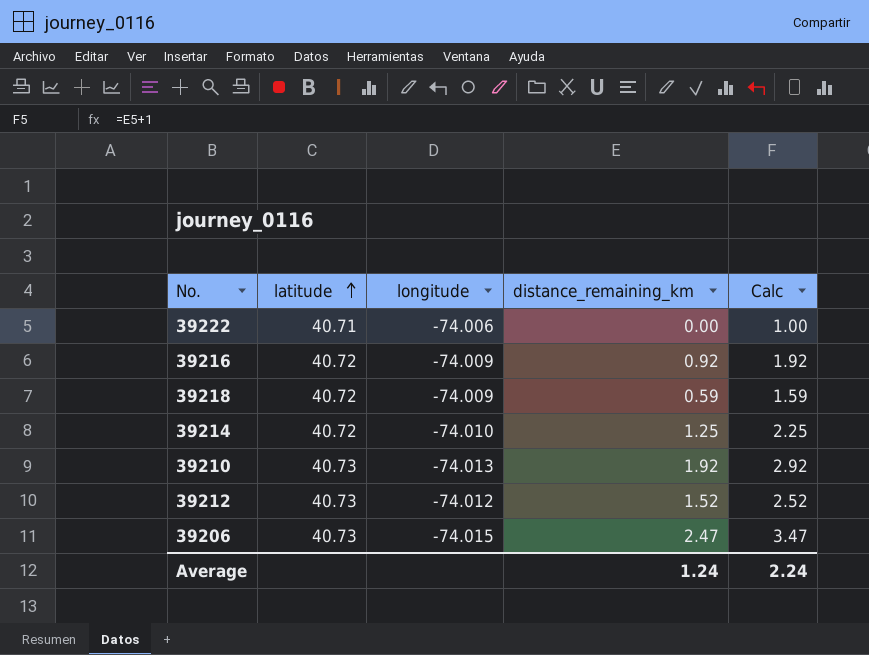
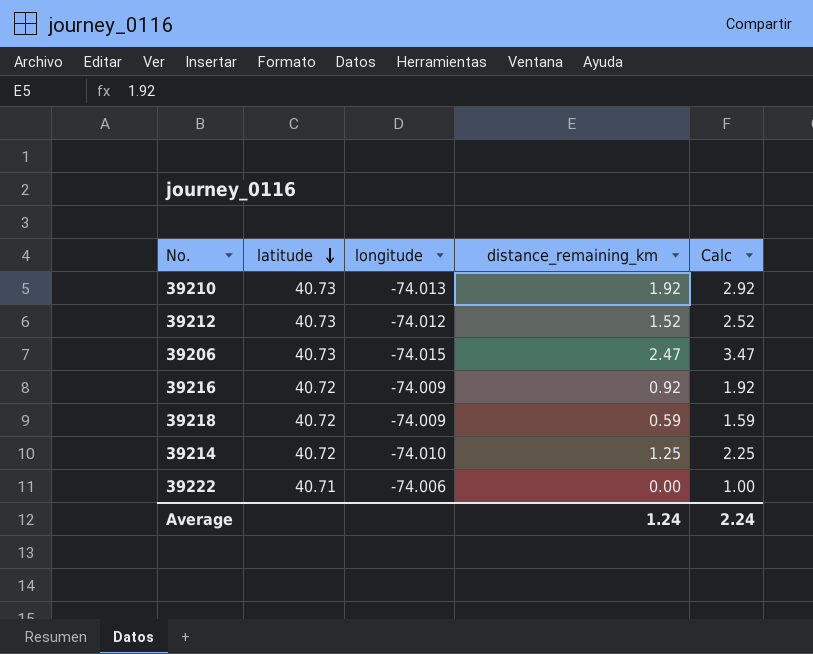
row order: latitude ascending -> latitude descending

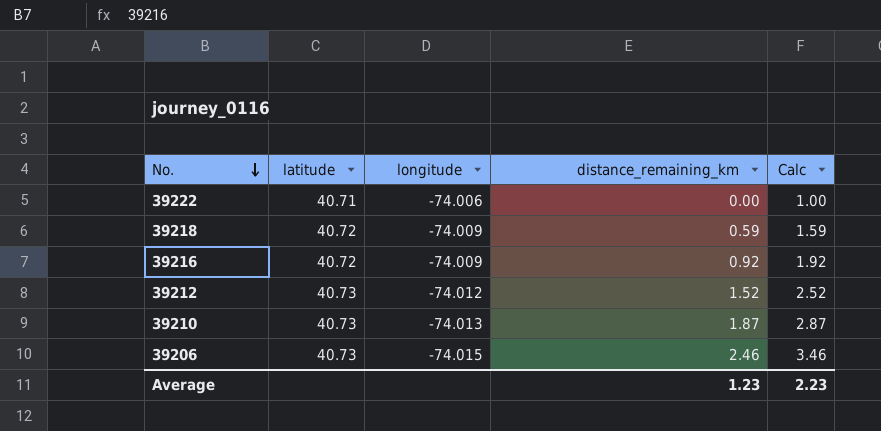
row order: latitude descending -> No. descending
row 39214: 40.72 | -74.010 | 1.25 | 2.25 -> none
39210 | distance_remaining_km: 1.92 -> 1.87
39210 | Calc: 2.92 -> 2.87
39206 | distance_remaining_km: 2.47 -> 2.46
39206 | Calc: 3.47 -> 3.46
Average | distance_remaining_km: 1.24 -> 1.23
Average | Calc: 2.24 -> 2.23

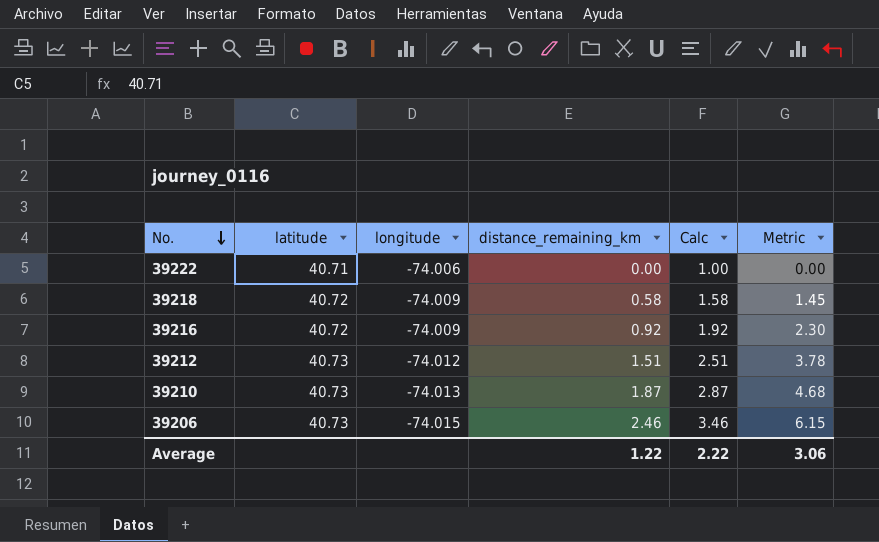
column Metric | formula: none -> [distance_remaining_km] * 2.5
39218 | distance_remaining_km: 0.59 -> 0.58
39218 | Calc: 1.59 -> 1.58
39212 | distance_remaining_km: 1.52 -> 1.51
39212 | Calc: 2.52 -> 2.51
Average | distance_remaining_km: 1.23 -> 1.22
Average | Calc: 2.23 -> 2.22

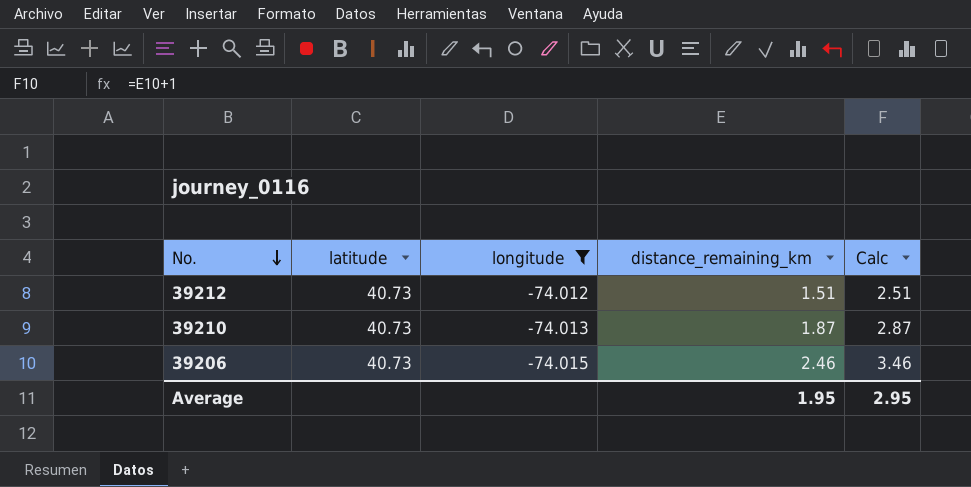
filter: none -> longitude <= -74.012
column Metric | formula: [distance_remaining_km] * 2.5 -> none
Average | distance_remaining_km: 1.22 -> 1.95
Average | Calc: 2.22 -> 2.95

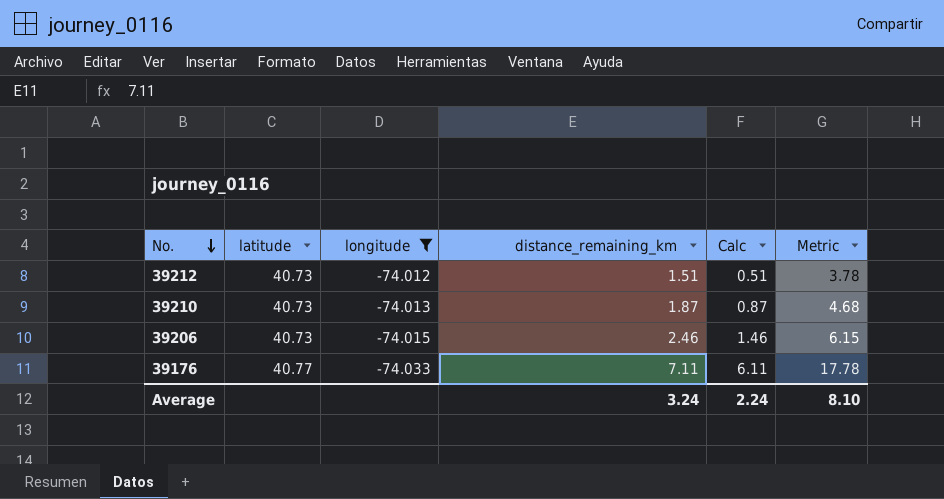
column Calc | formula: [distance_remaining_km] + 1 -> [distance_remaining_km] - 1
column Metric | formula: none -> [distance_remaining_km] * 2.5
row 39176: none -> 40.77 | -74.033 | 7.11 | 6.11 | 17.78
Average | distance_remaining_km: 1.95 -> 3.24
Average | Calc: 2.95 -> 2.24

